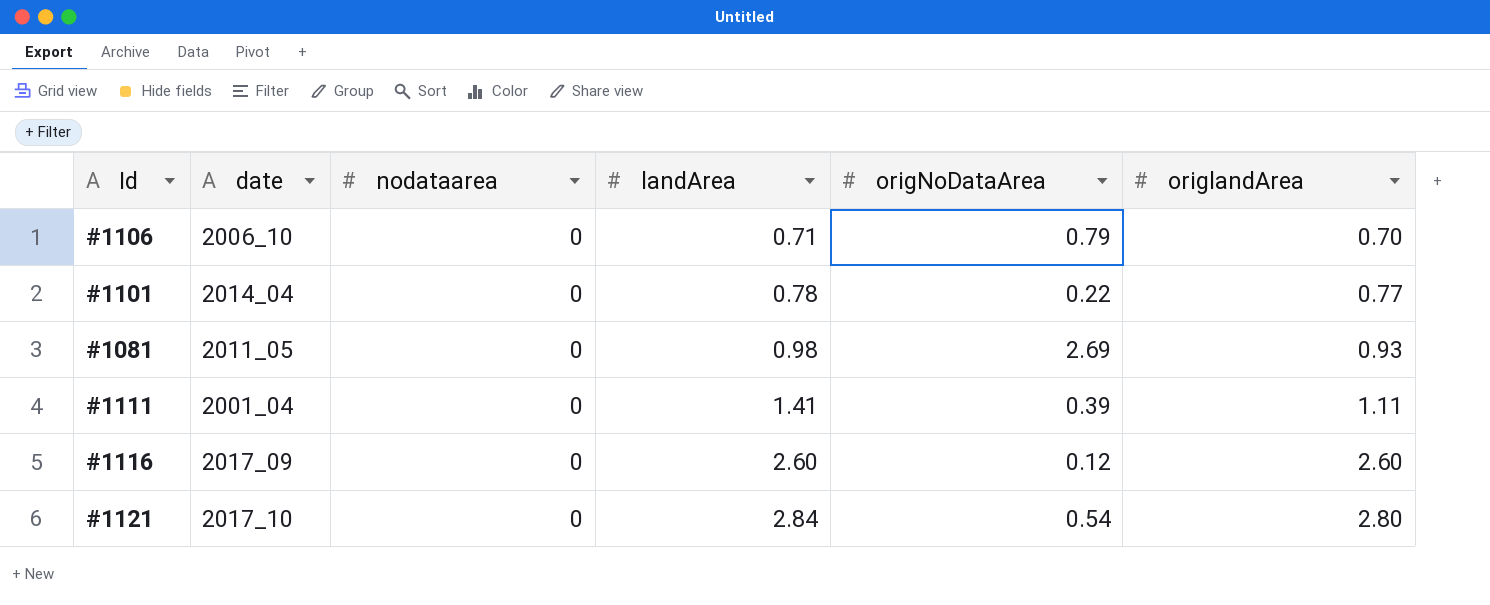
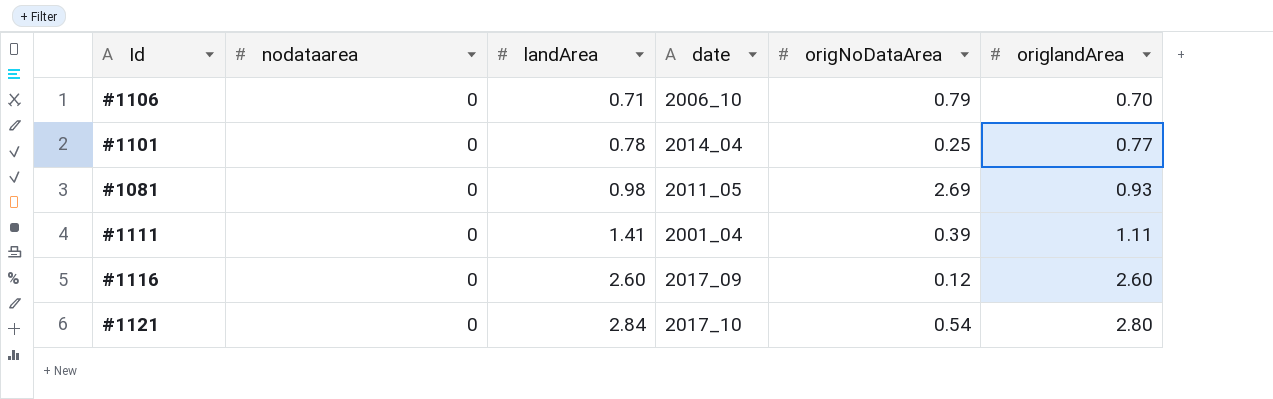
column date | position: 2 -> 4
#1101 | origNoDataArea: 0.22 -> 0.25

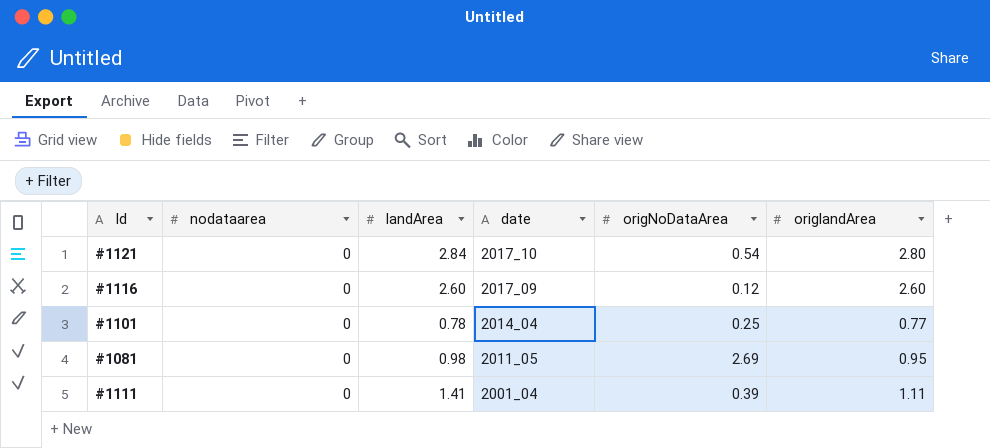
row order: landArea ascending -> date descending
row #1106: 0 | 0.71 | 2006_10 | 0.79 | 0.70 -> none
#1081 | origlandArea: 0.93 -> 0.95

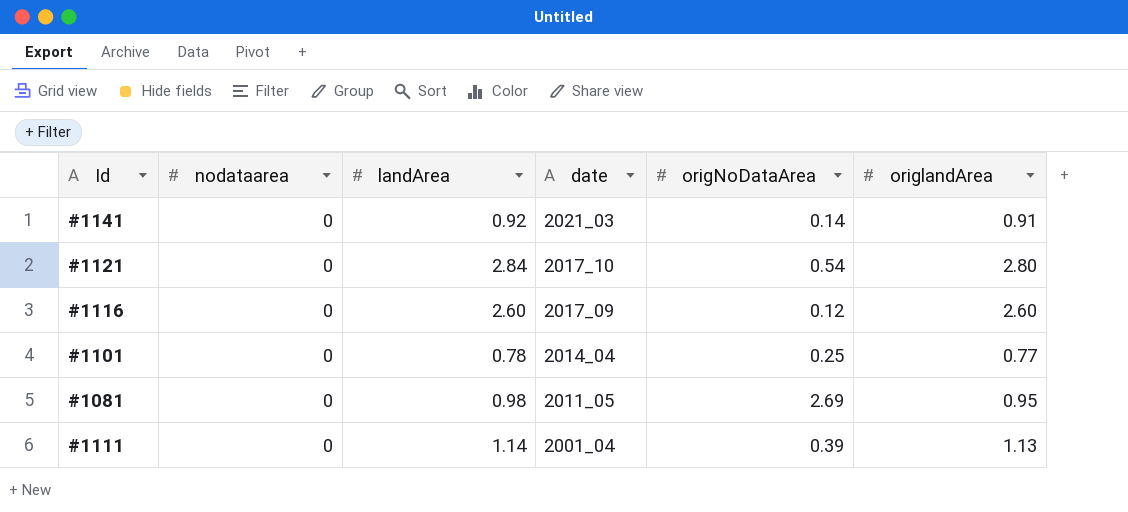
row #1141: none -> 0 | 0.92 | 2021_03 | 0.14 | 0.91
#1111 | landArea: 1.41 -> 1.14
#1111 | origlandArea: 1.11 -> 1.13

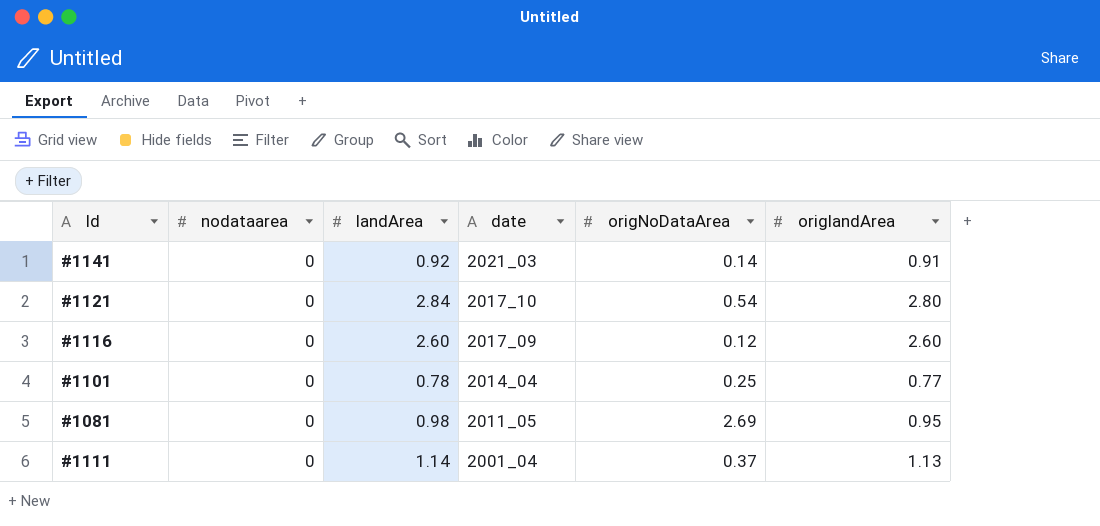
#1111 | origNoDataArea: 0.39 -> 0.37

